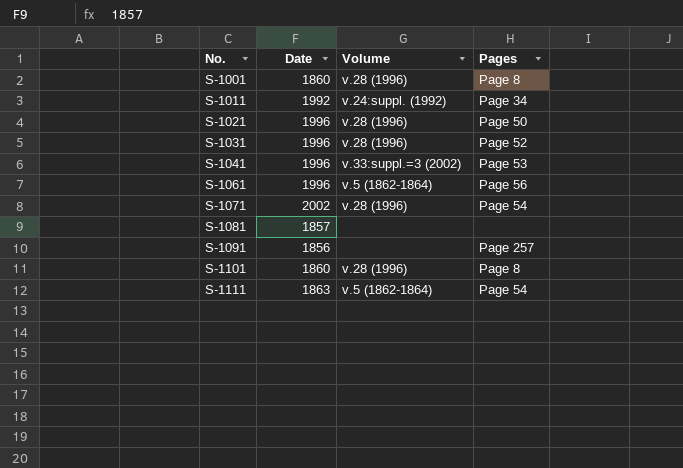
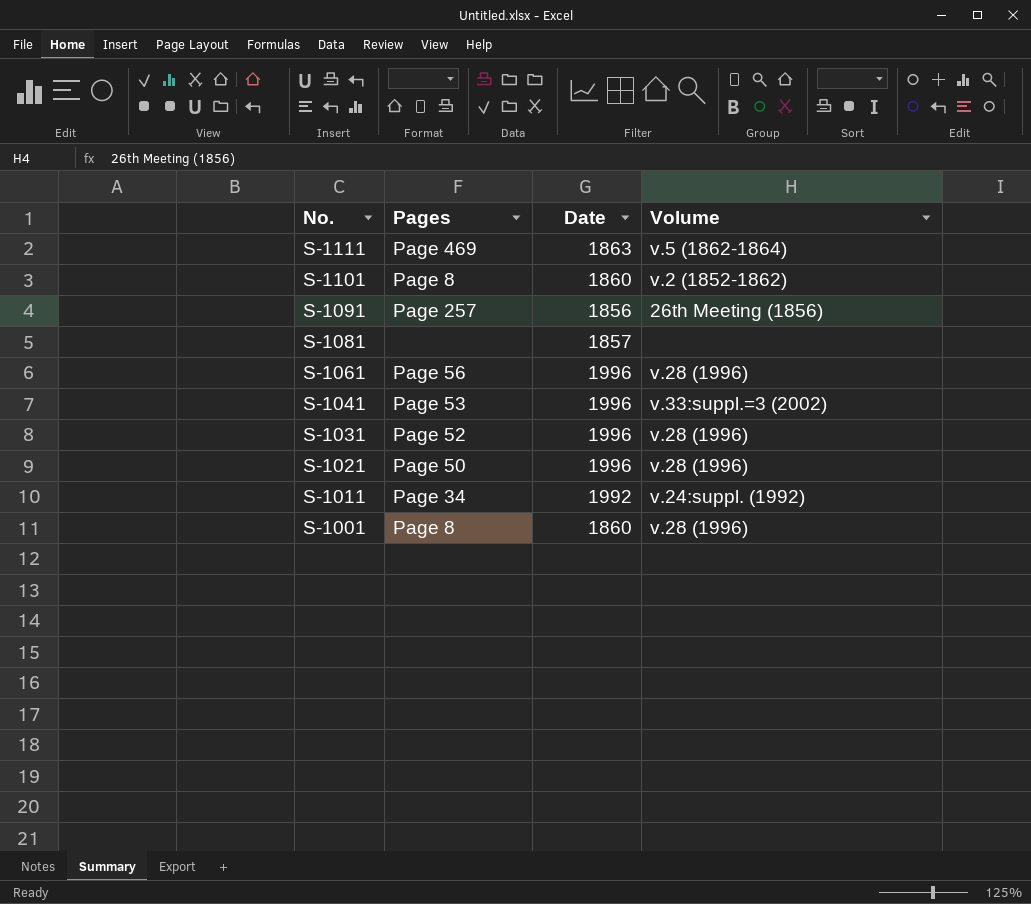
row order: No. ascending -> No. descending
column Pages | position: 4 -> 2
row S-1071: 2002 | v.28 (1996) | Page 54 -> none
S-1111 | Pages: Page 54 -> Page 469
S-1101 | Volume: v.28 (1996) -> v.2 (1852-1862)
S-1091 | Volume: none -> 26th Meeting (1856)
S-1061 | Volume: v.5 (1862-1864) -> v.28 (1996)

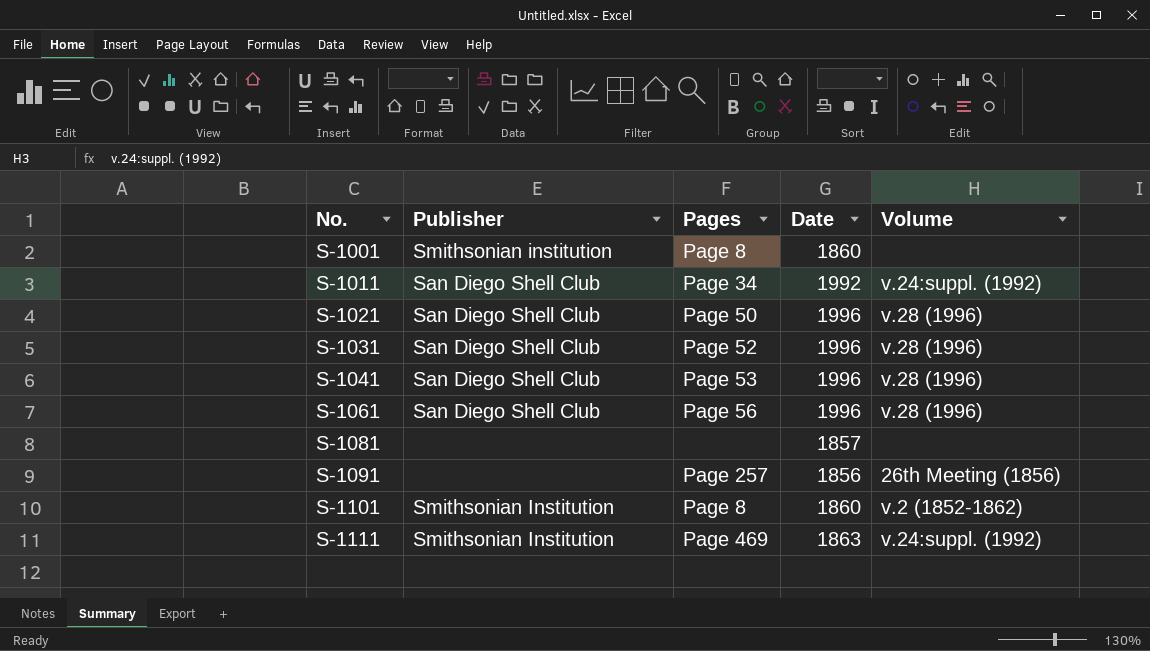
row order: No. descending -> No. ascending
column Publisher | position: none -> 2
S-1001 | Volume: v.28 (1996) -> none
S-1041 | Volume: v.33:suppl.=3 (2002) -> v.28 (1996)
S-1111 | Volume: v.5 (1862-1864) -> v.24:suppl. (1992)

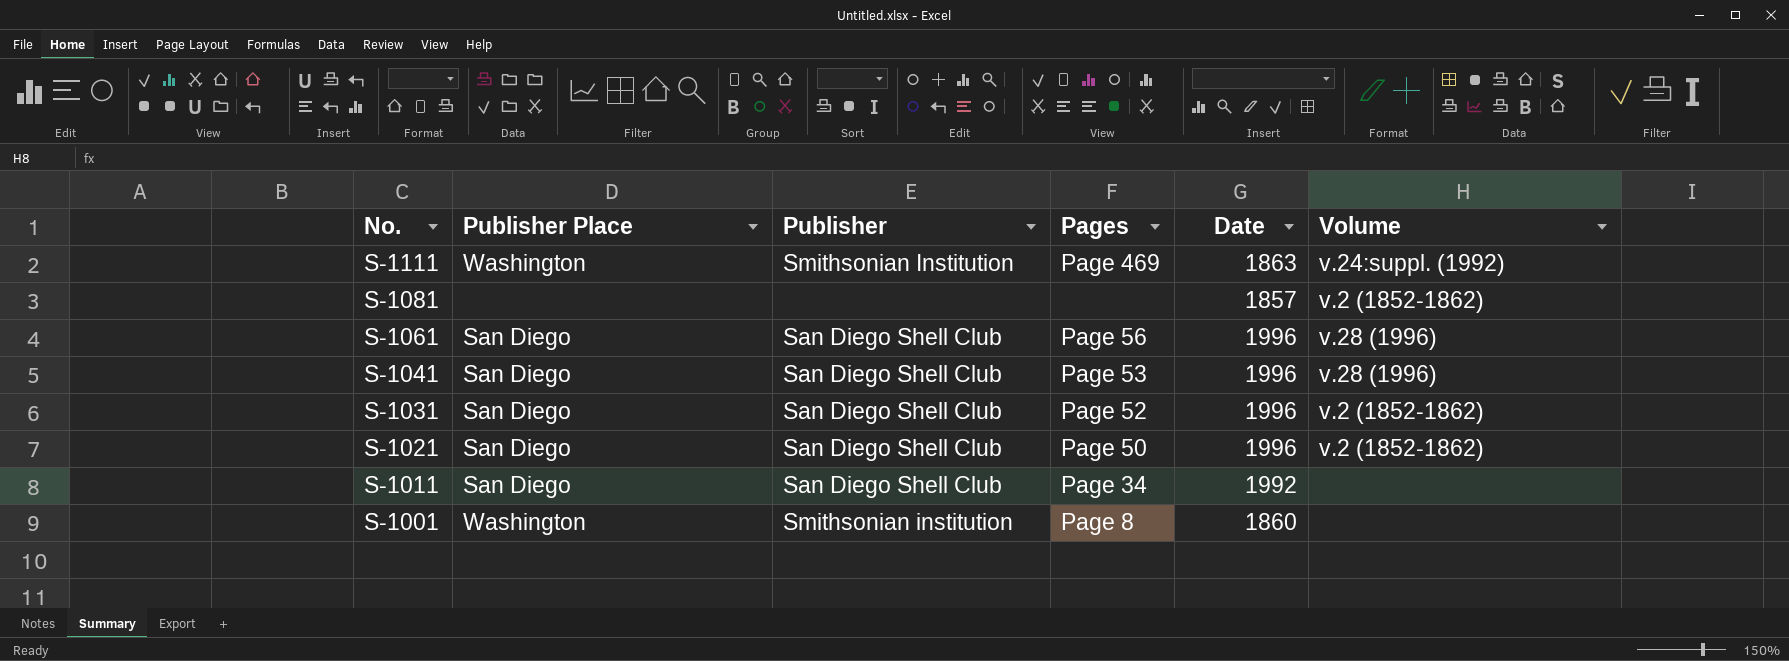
row order: No. ascending -> No. descending
column Publisher Place | position: none -> 2
row S-1091: none | Page 257 | 1856 | 26th Meeting (1856) -> none
row S-1101: Smithsonian Institution | Page 8 | 1860 | v.2 (1852-1862) -> none
S-1081 | Volume: none -> v.2 (1852-1862)
S-1031 | Volume: v.28 (1996) -> v.2 (1852-1862)
S-1021 | Volume: v.28 (1996) -> v.2 (1852-1862)
S-1011 | Volume: v.24:suppl. (1992) -> none

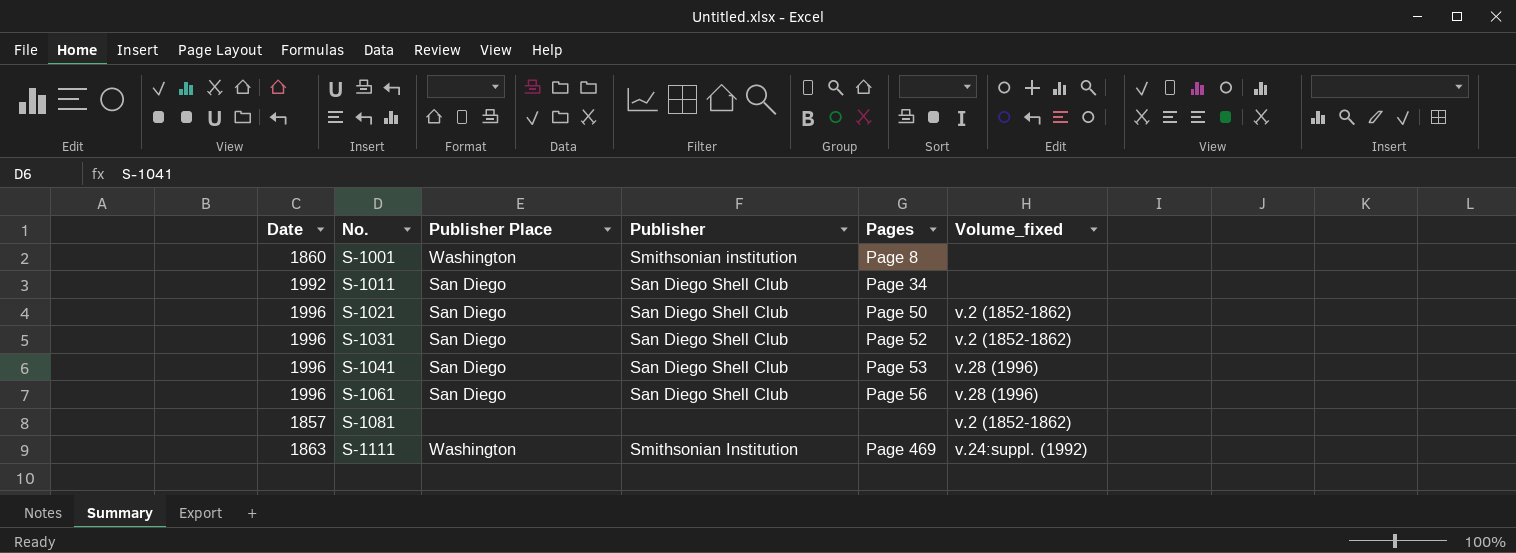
row order: No. descending -> No. ascending
column Date | position: 5 -> 1
column name: Volume -> Volume_fixed

